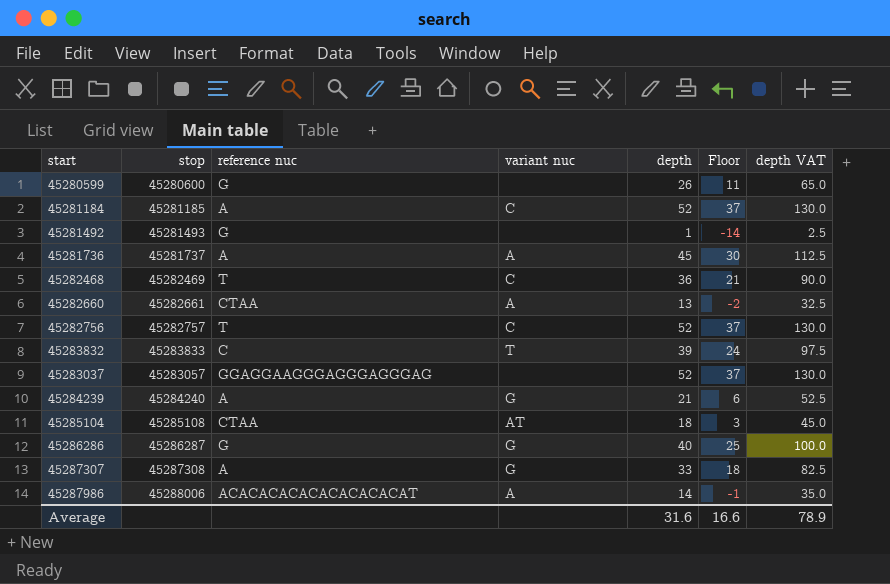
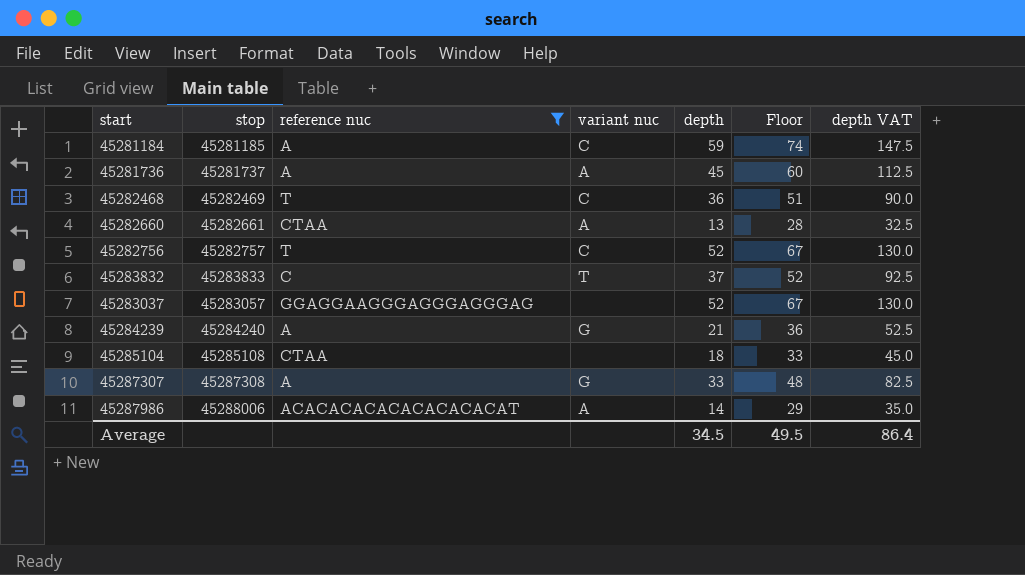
filter: none -> reference nuc != G
column Floor | formula: [depth] - 15 -> [depth] + 15
45281184 | depth: 52 -> 59
45281184 | depth VAT: 130.0 -> 147.5
45283832 | depth: 39 -> 37
45283832 | depth VAT: 97.5 -> 92.5
45285104 | variant nuc: AT -> none
Average | depth: 31.6 -> 34.5
Average | Floor: 16.6 -> 49.5
Average | depth VAT: 78.9 -> 86.4

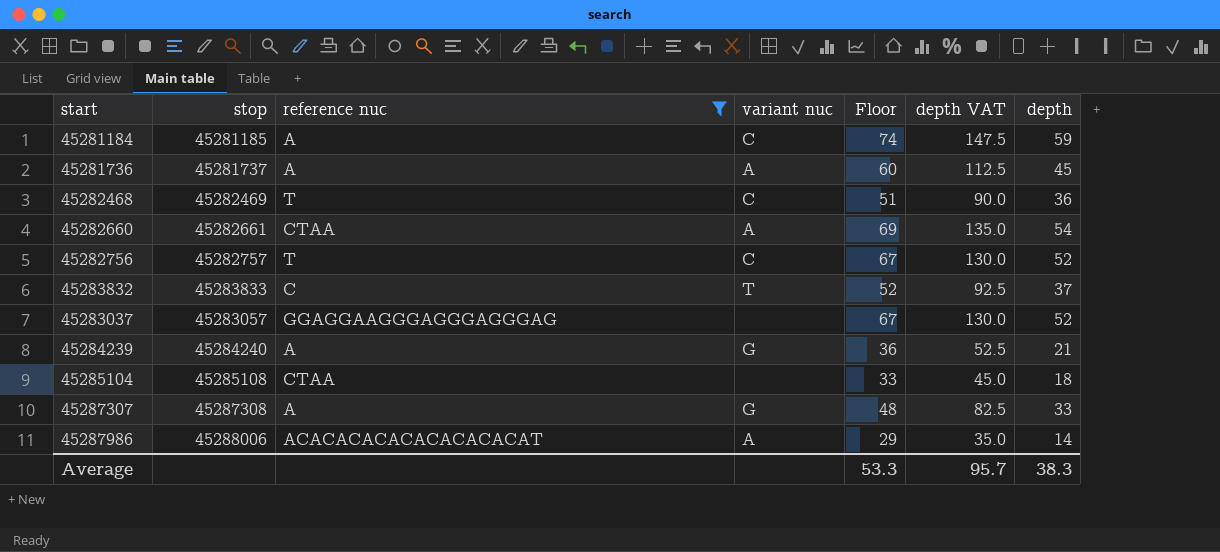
column depth | position: 5 -> 7
45282660 | Floor: 28 -> 69
45282660 | depth VAT: 32.5 -> 135.0
45282660 | depth: 13 -> 54
Average | Floor: 49.5 -> 53.3
Average | depth VAT: 86.4 -> 95.7
Average | depth: 34.5 -> 38.3

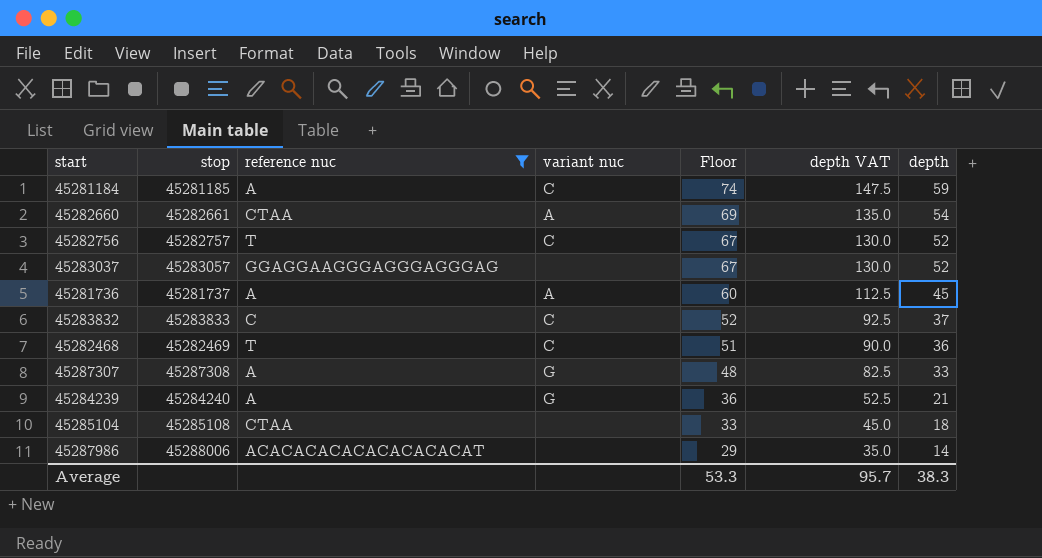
row order: none -> Floor descending
45283832 | variant nuc: T -> C
45287986 | variant nuc: A -> none

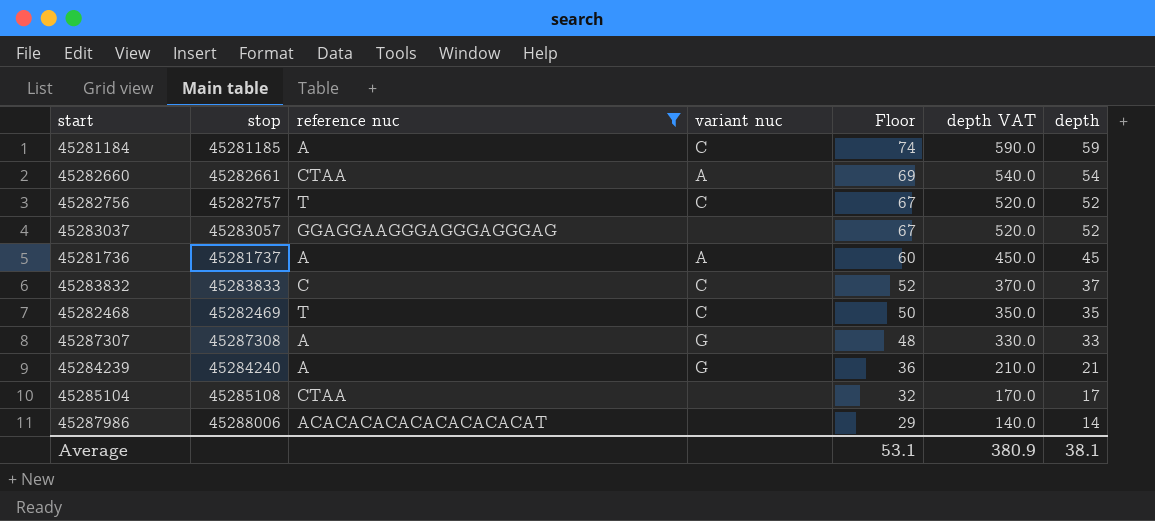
column depth VAT | formula: [depth] * 2.5 -> [depth] * 10
45282468 | Floor: 51 -> 50
45282468 | depth: 36 -> 35
45285104 | Floor: 33 -> 32
45285104 | depth: 18 -> 17
Average | Floor: 53.3 -> 53.1
Average | depth VAT: 95.7 -> 380.9
Average | depth: 38.3 -> 38.1

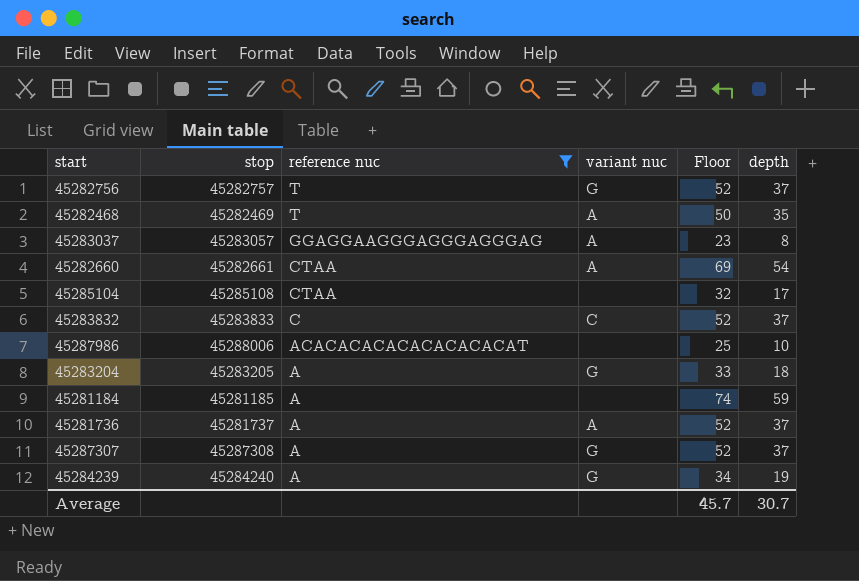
row order: Floor descending -> reference nuc descending
column depth VAT | formula: [depth] * 10 -> none
45282756 | variant nuc: C -> G
45282756 | Floor: 67 -> 52
45282756 | depth: 52 -> 37
45282468 | variant nuc: C -> A
45283037 | variant nuc: none -> A
45283037 | Floor: 67 -> 23
45283037 | depth: 52 -> 8
45287986 | Floor: 29 -> 25
45287986 | depth: 14 -> 10
row 45283204: none -> 45283205 | A | G | 33 | 18
45281184 | variant nuc: C -> none
45281736 | Floor: 60 -> 52
45281736 | depth: 45 -> 37
45287307 | Floor: 48 -> 52
45287307 | depth: 33 -> 37
45284239 | Floor: 36 -> 34
45284239 | depth: 21 -> 19
Average | Floor: 53.1 -> 45.7
Average | depth: 38.1 -> 30.7

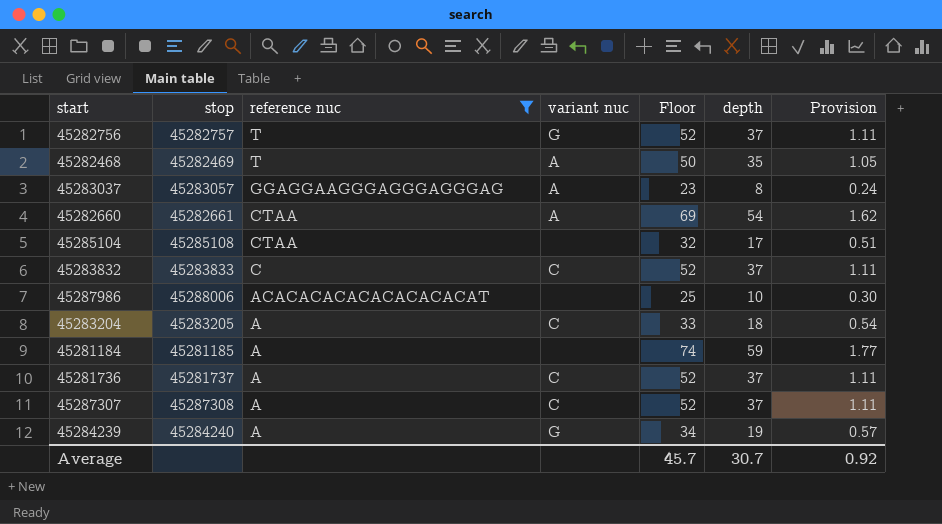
column Provision | formula: none -> [depth] * 0.03
45283204 | variant nuc: G -> C
45281736 | variant nuc: A -> C
45287307 | variant nuc: G -> C

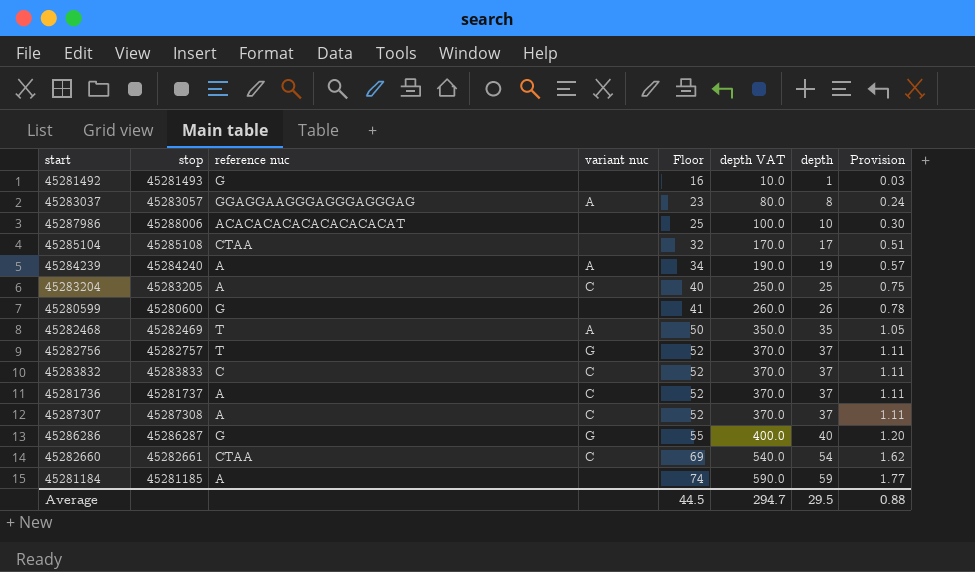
filter: reference nuc != G -> none
row order: reference nuc descending -> Floor ascending
column depth VAT | formula: none -> [depth] * 10
45284239 | variant nuc: G -> A
45283204 | Floor: 33 -> 40
45283204 | depth: 18 -> 25
45283204 | Provision: 0.54 -> 0.75
45282660 | variant nuc: A -> C
Average | Floor: 45.7 -> 44.5
Average | depth: 30.7 -> 29.5
Average | Provision: 0.92 -> 0.88

